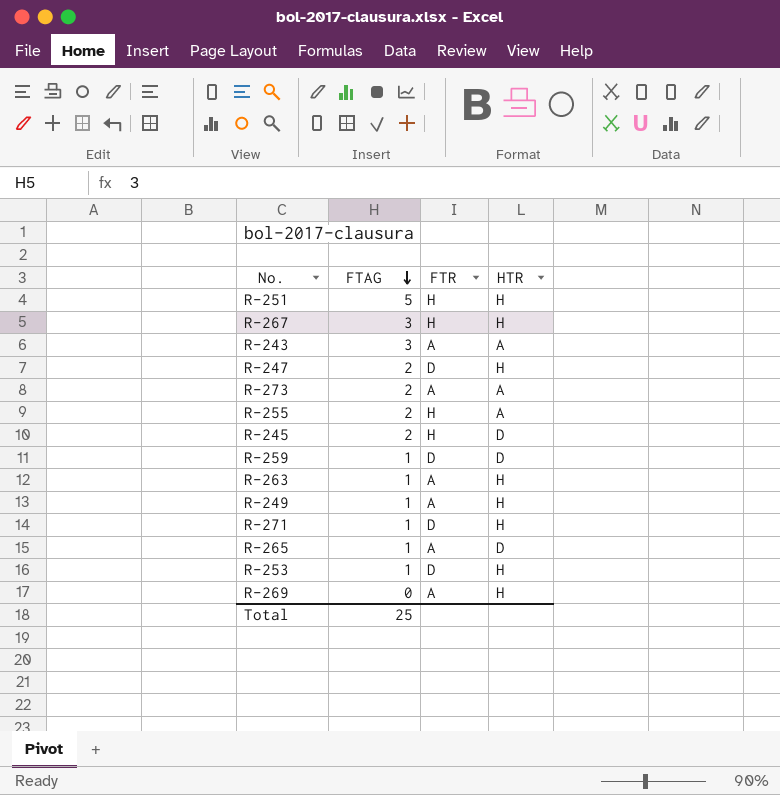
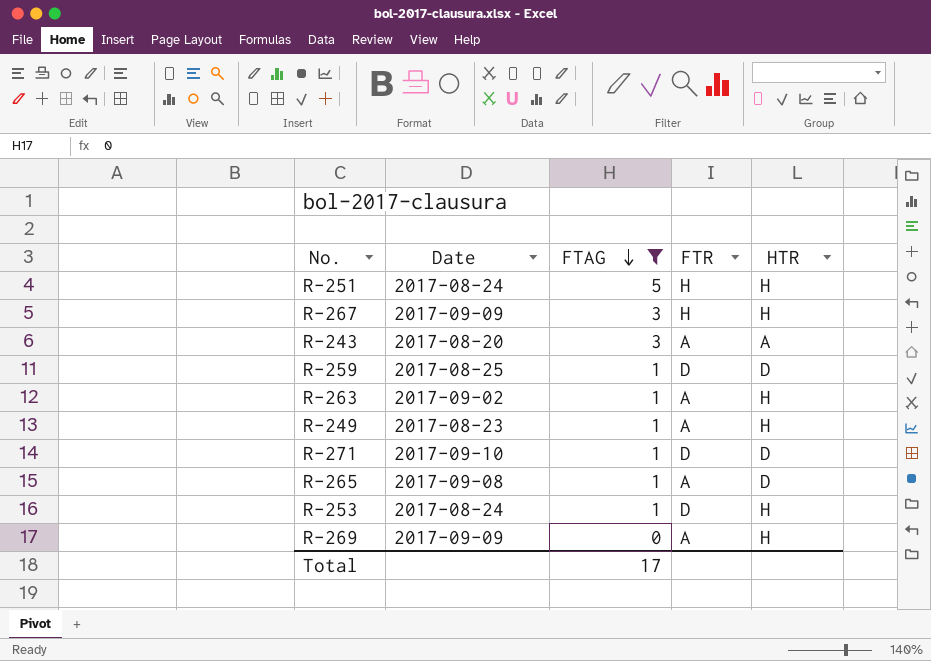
filter: none -> FTAG != 2
column Date | position: none -> 2
R-271 | HTR: H -> D
Total | FTAG: 25 -> 17

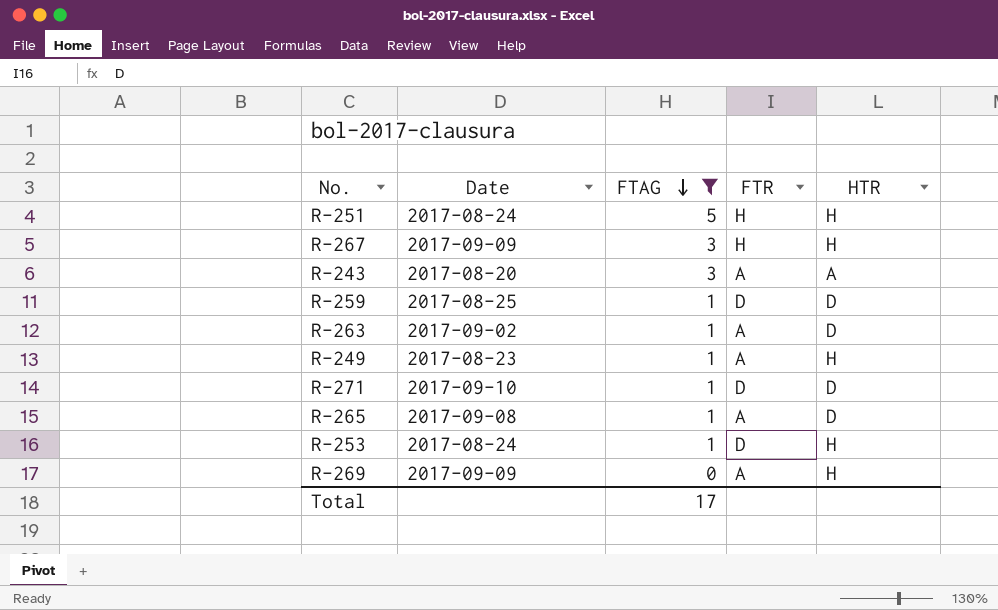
R-263 | HTR: H -> D

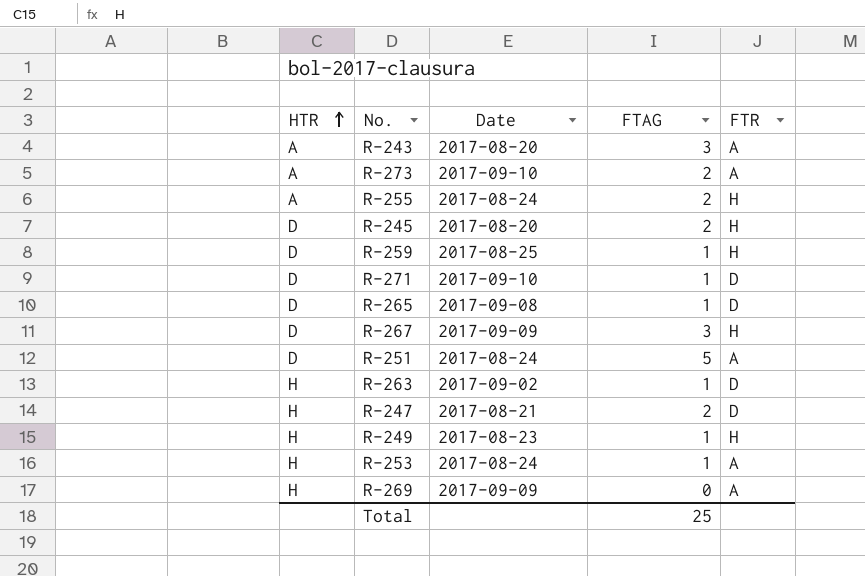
filter: FTAG != 2 -> none
row order: FTAG descending -> HTR ascending
column HTR | position: 5 -> 1
R-259 | FTR: D -> H
R-265 | FTR: A -> D
R-267 | HTR: H -> D
R-251 | HTR: H -> D
R-251 | FTR: H -> A
R-263 | HTR: D -> H
R-263 | FTR: A -> D
R-249 | FTR: A -> H
R-253 | FTR: D -> A
Total | FTAG: 17 -> 25

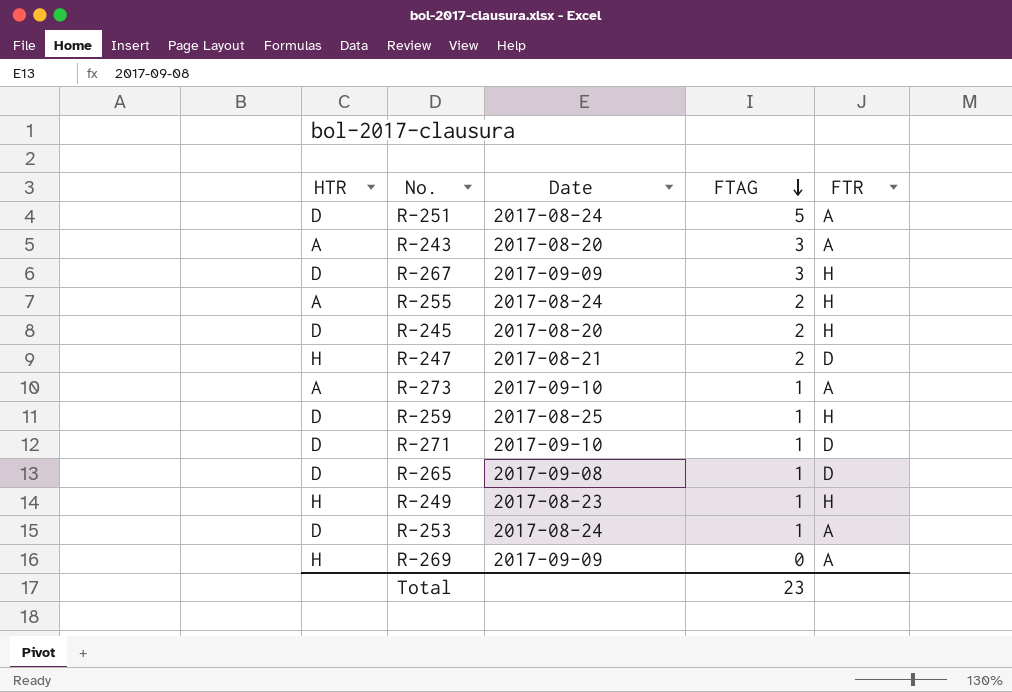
row order: HTR ascending -> FTAG descending
row R-263: H | 2017-09-02 | 1 | D -> none
R-273 | FTAG: 2 -> 1
R-253 | HTR: H -> D
Total | FTAG: 25 -> 23

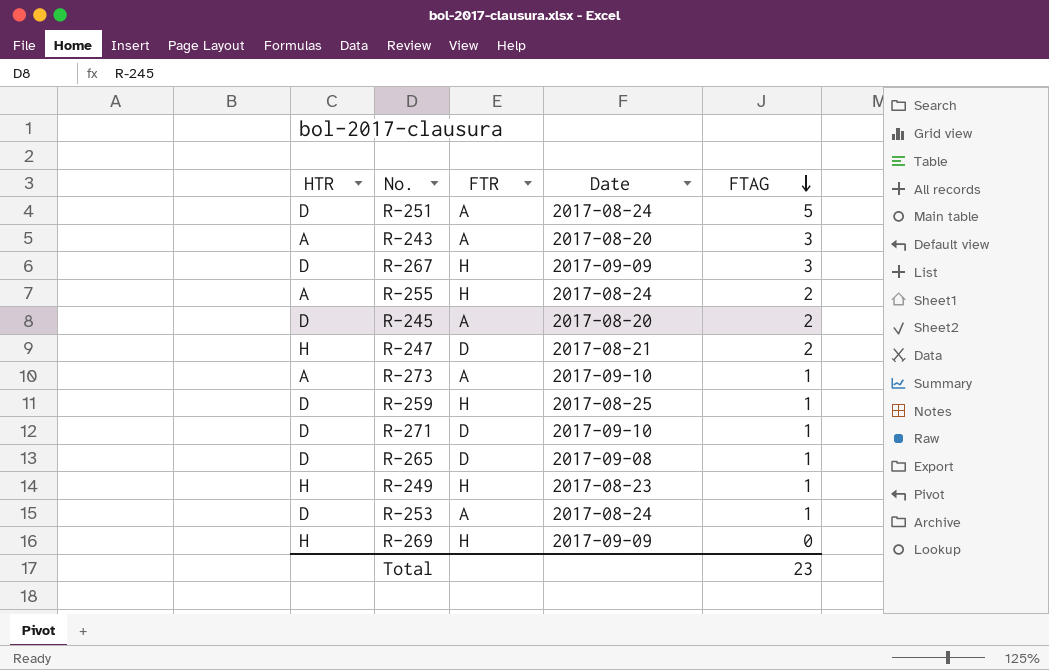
column FTR | position: 5 -> 3
R-245 | FTR: H -> A
R-269 | FTR: A -> H

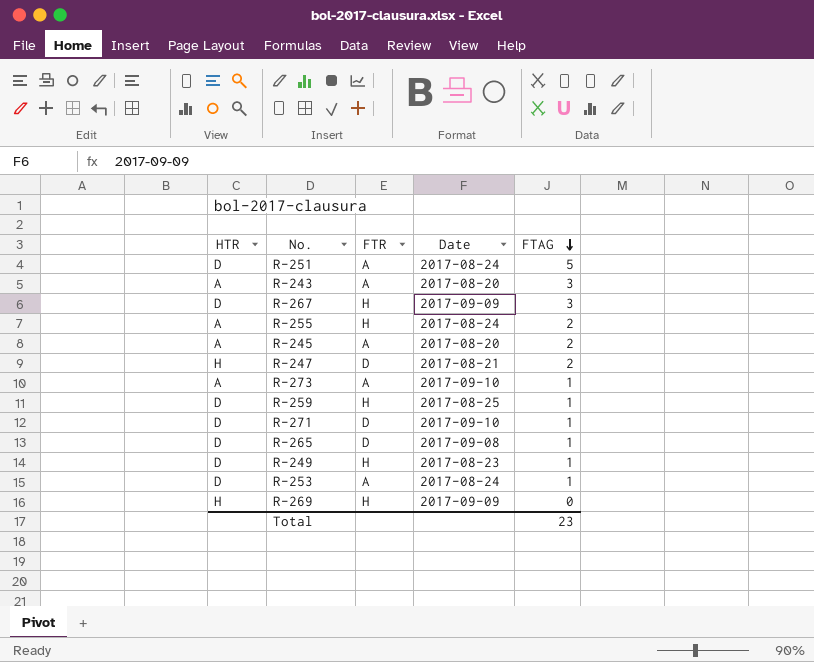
R-245 | HTR: D -> A
R-249 | HTR: H -> D

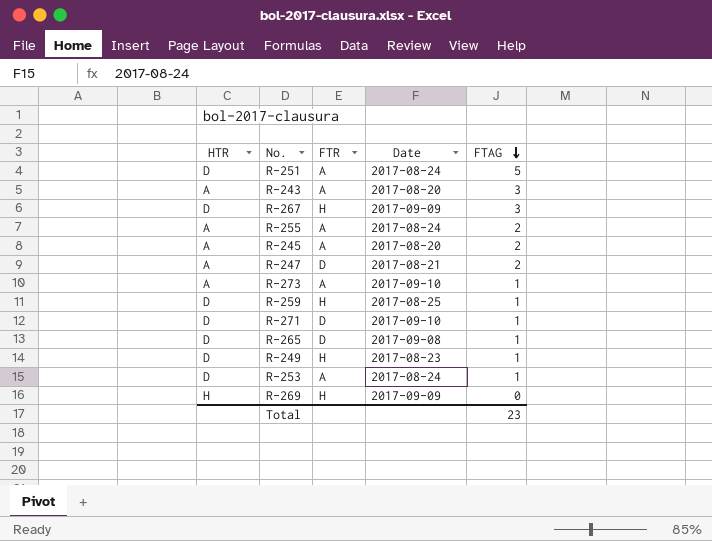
R-255 | FTR: H -> A
R-247 | HTR: H -> A

